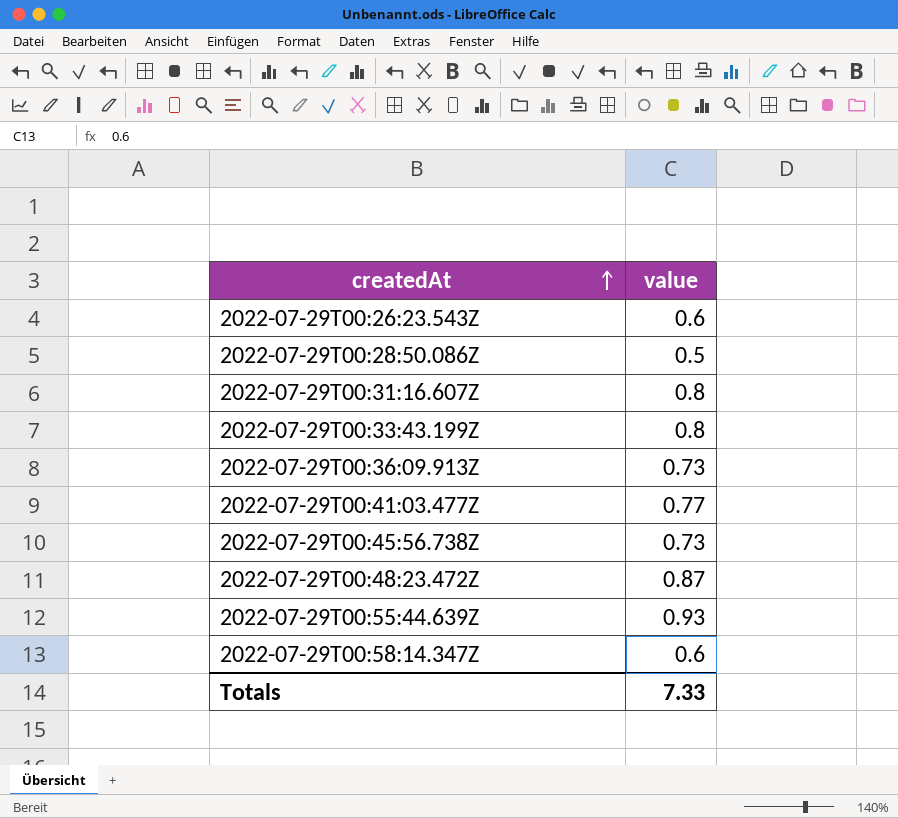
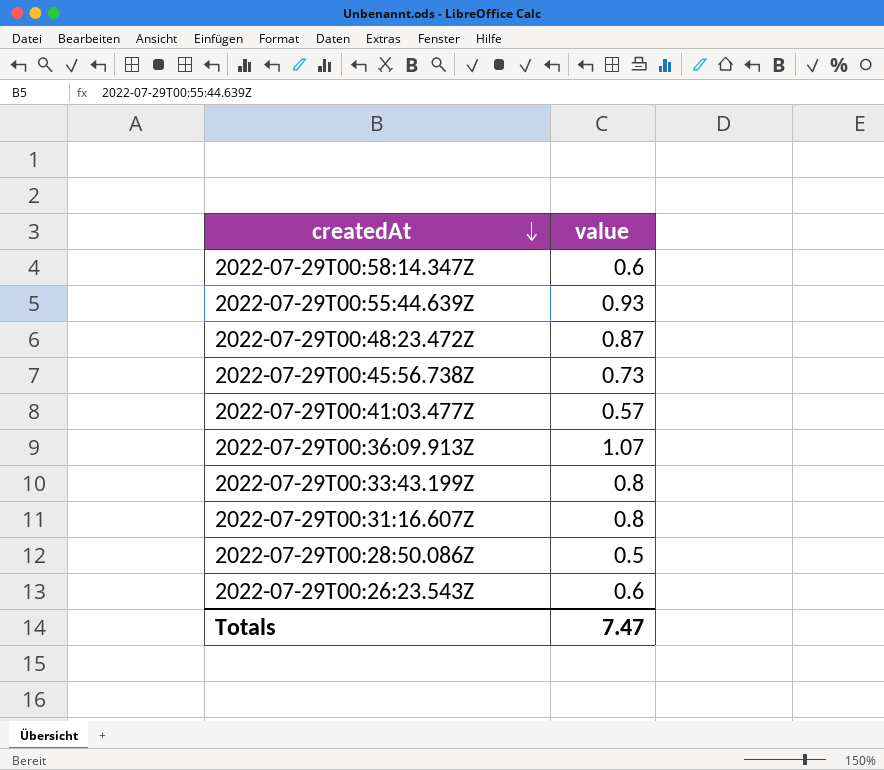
row order: createdAt ascending -> createdAt descending
2022-07-29T00:41:03.477Z | value: 0.77 -> 0.57
2022-07-29T00:36:09.913Z | value: 0.73 -> 1.07
Totals | value: 7.33 -> 7.47

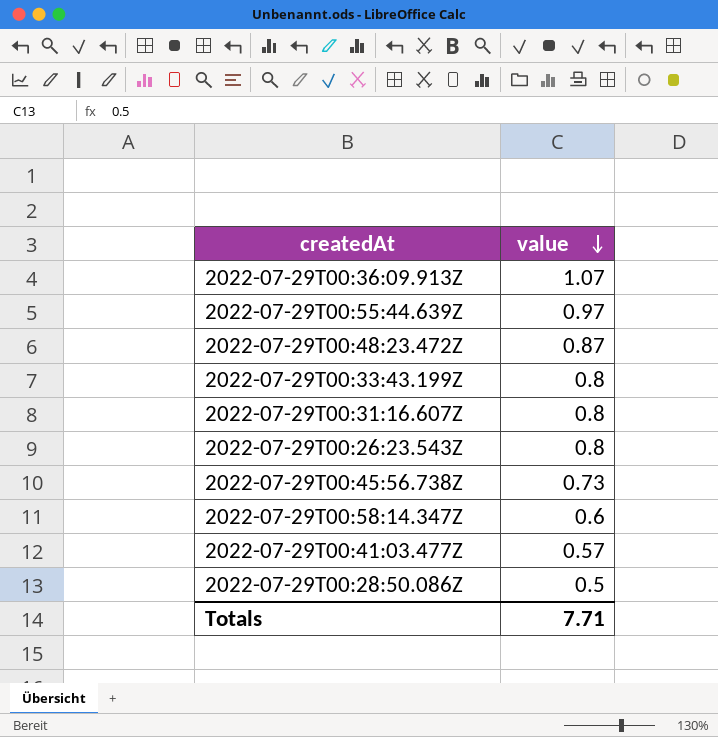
row order: createdAt descending -> value descending
2022-07-29T00:55:44.639Z | value: 0.93 -> 0.97
2022-07-29T00:26:23.543Z | value: 0.6 -> 0.8
Totals | value: 7.47 -> 7.71

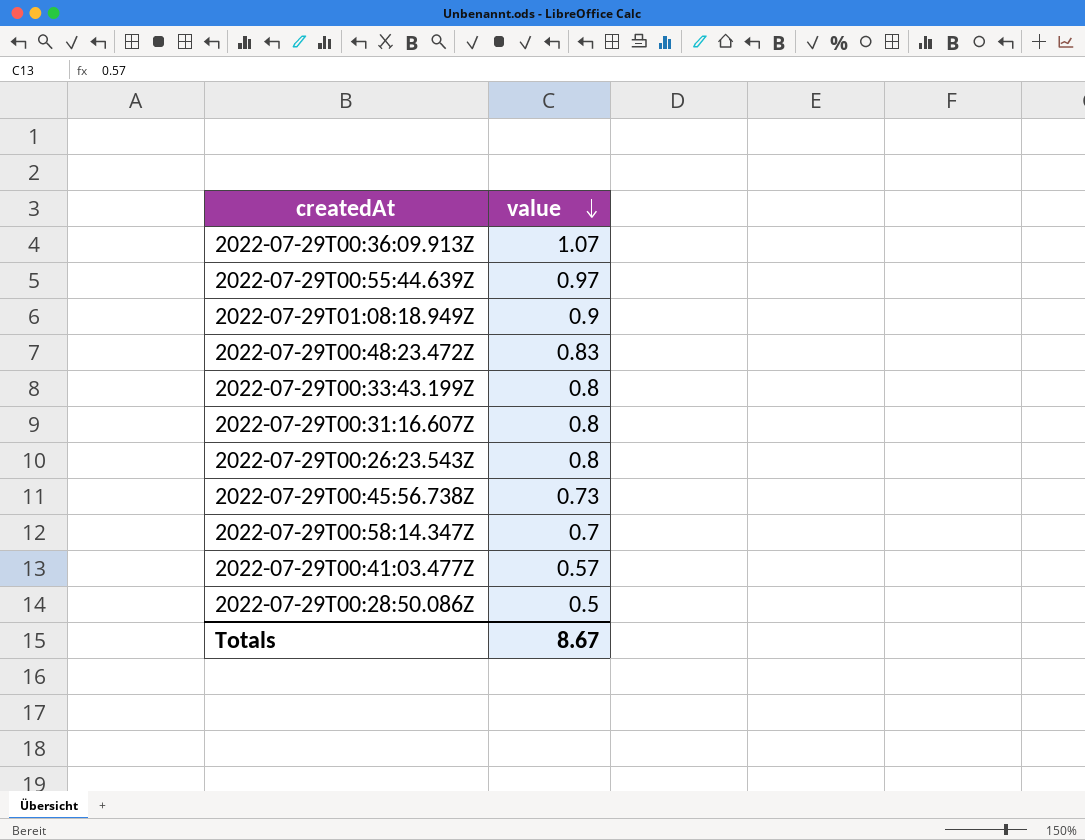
row 2022-07-29T01:08:18.949Z: none -> 0.9
2022-07-29T00:48:23.472Z | value: 0.87 -> 0.83
2022-07-29T00:58:14.347Z | value: 0.6 -> 0.7
Totals | value: 7.71 -> 8.67

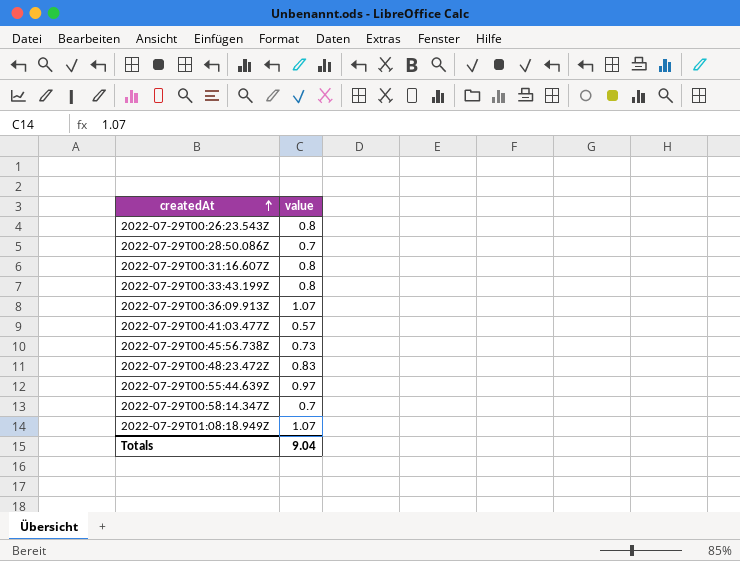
row order: value descending -> createdAt ascending
2022-07-29T00:28:50.086Z | value: 0.5 -> 0.7
2022-07-29T01:08:18.949Z | value: 0.9 -> 1.07
Totals | value: 8.67 -> 9.04

